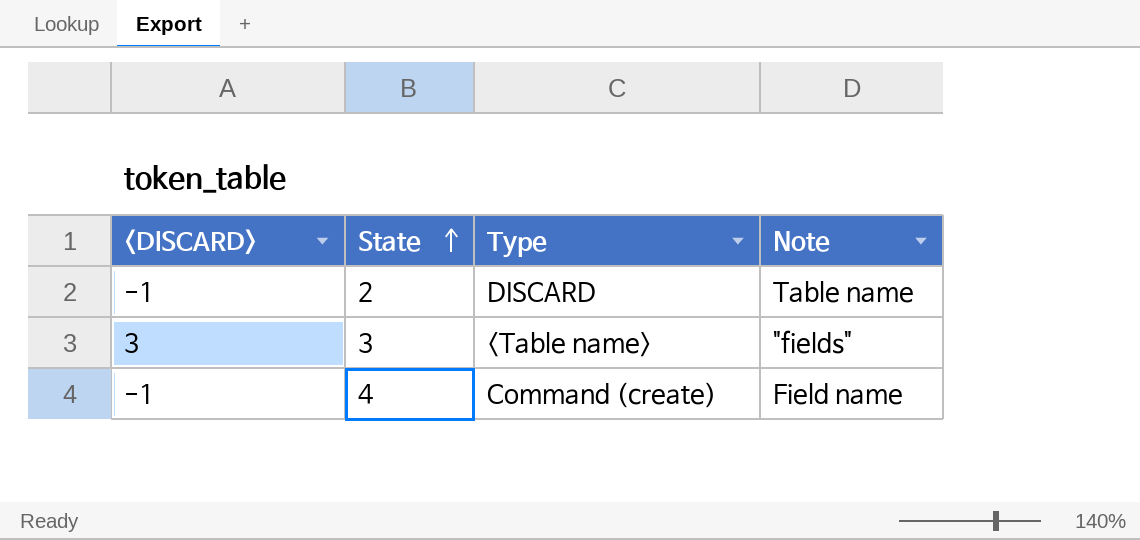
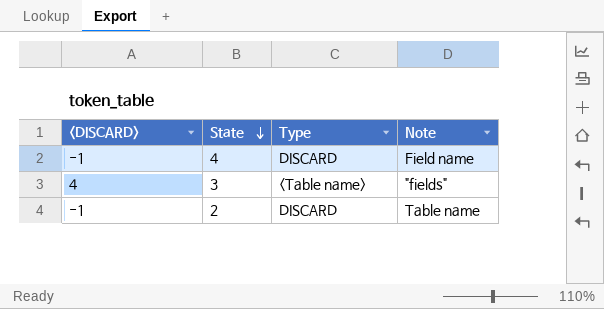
row order: State ascending -> State descending
4 | Type: Command (create) -> DISCARD
3 | <DISCARD>: 3 -> 4

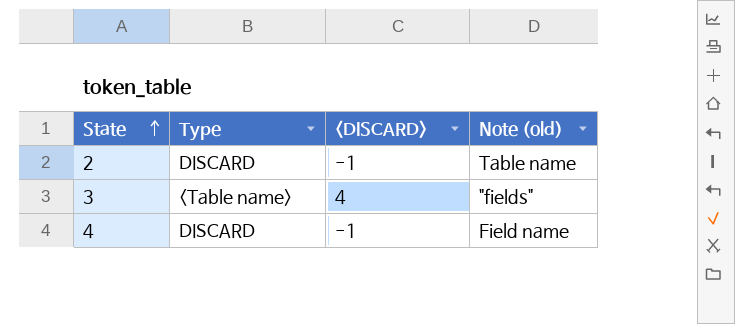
row order: State descending -> State ascending
column <DISCARD> | position: 1 -> 3
column name: Note -> Note (old)

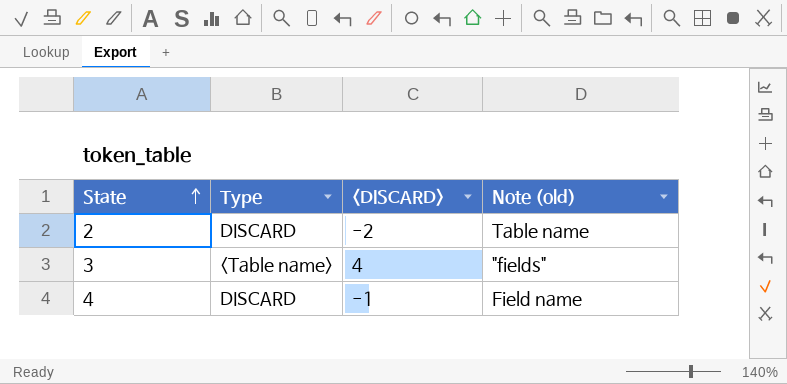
2 | <DISCARD>: -1 -> -2

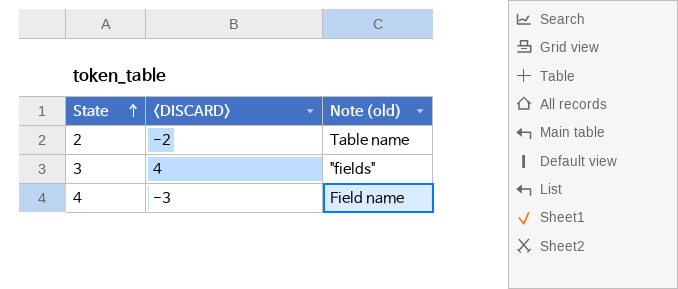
column Type | position: 2 -> none
4 | <DISCARD>: -1 -> -3

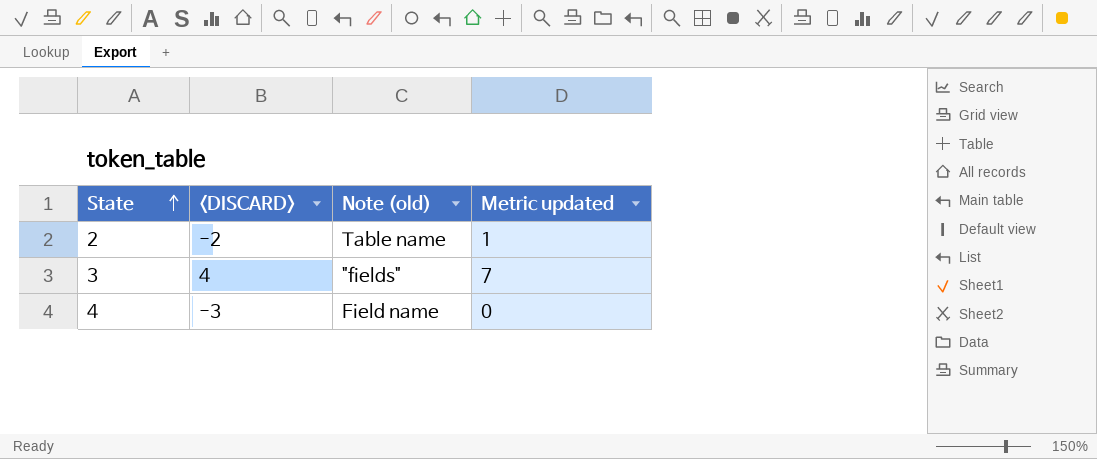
column Metric updated | formula: none -> [<DISCARD>] + 3

